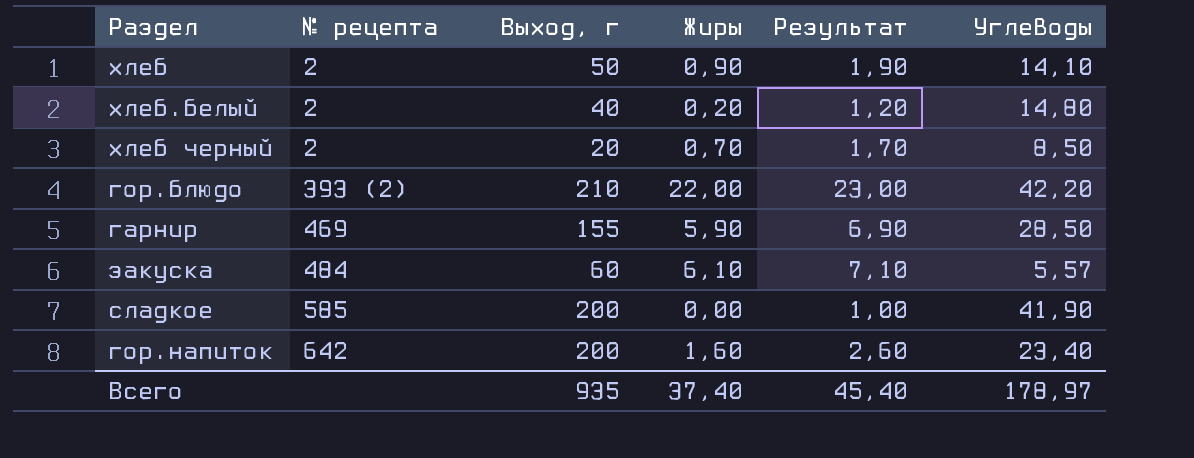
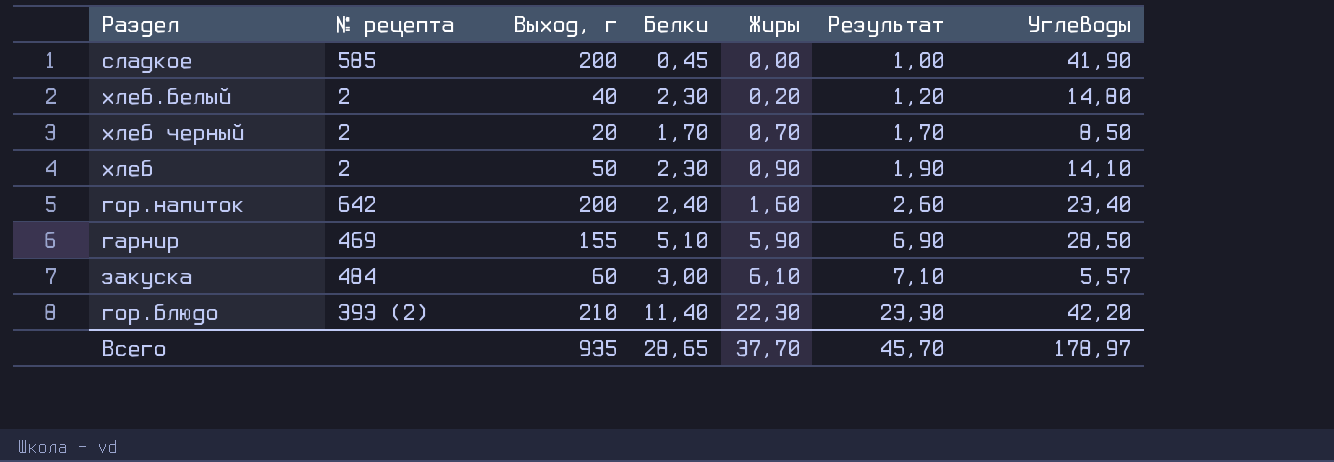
row order: № рецепта ascending -> Жиры ascending
column Белки | position: none -> 4
гор.блюдо | Жиры: 22,00 -> 22,30
гор.блюдо | Результат: 23,00 -> 23,30
Всего | Жиры: 37,40 -> 37,70
Всего | Результат: 45,40 -> 45,70

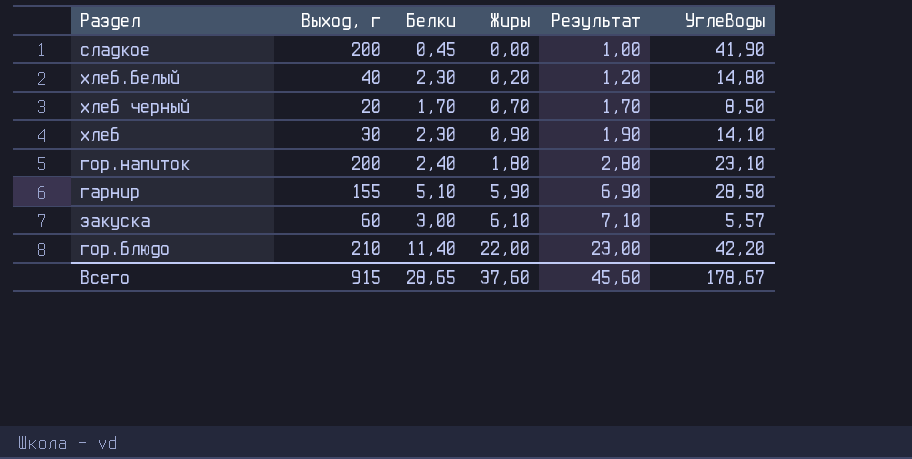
column № рецепта | position: 2 -> none
хлеб | Выход, г: 50 -> 30
гор.напиток | Жиры: 1,60 -> 1,80
гор.напиток | Результат: 2,60 -> 2,80
гор.напиток | Углеводы: 23,40 -> 23,10
гор.блюдо | Жиры: 22,30 -> 22,00
гор.блюдо | Результат: 23,30 -> 23,00
Всего | Выход, г: 935 -> 915
Всего | Жиры: 37,70 -> 37,60
Всего | Результат: 45,70 -> 45,60
Всего | Углеводы: 178,97 -> 178,67

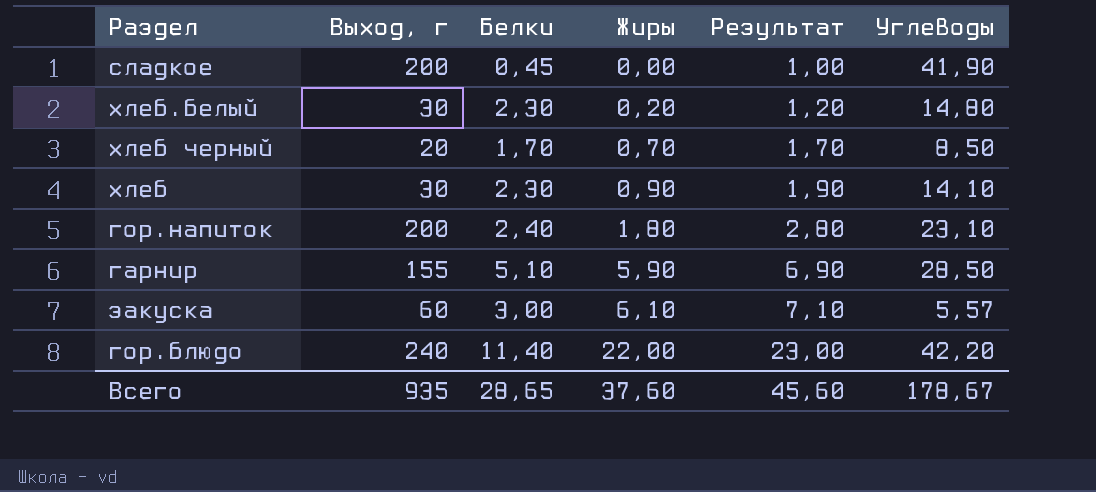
хлеб.белый | Выход, г: 40 -> 30
гор.блюдо | Выход, г: 210 -> 240
Всего | Выход, г: 915 -> 935

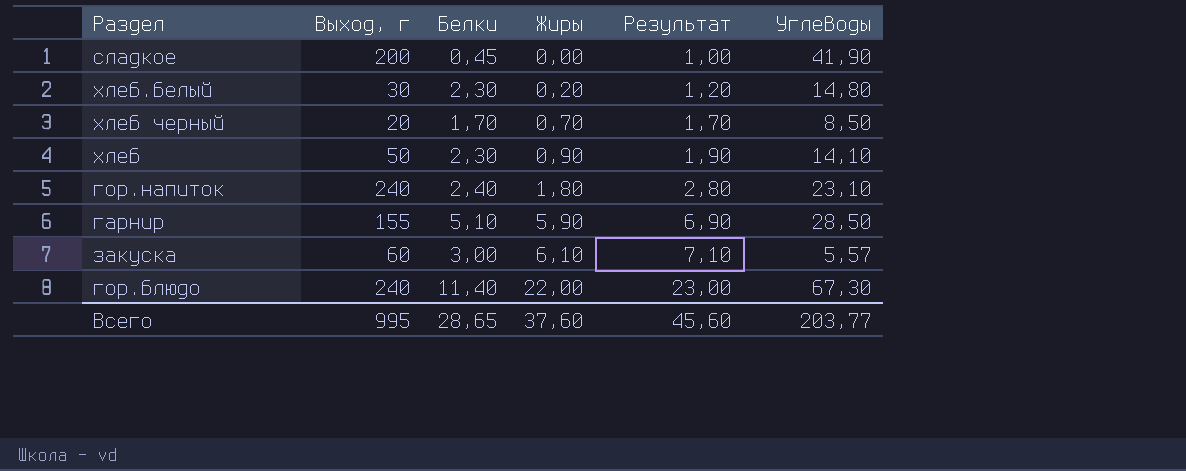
хлеб | Выход, г: 30 -> 50
гор.напиток | Выход, г: 200 -> 240
гор.блюдо | Углеводы: 42,20 -> 67,30
Всего | Выход, г: 935 -> 995
Всего | Углеводы: 178,67 -> 203,77

